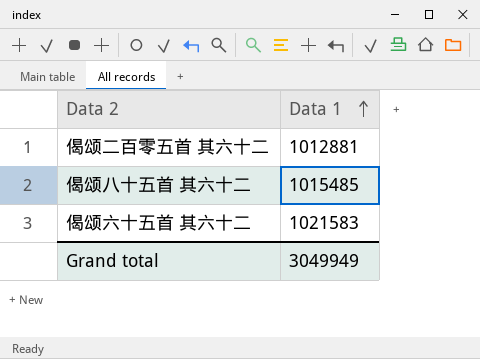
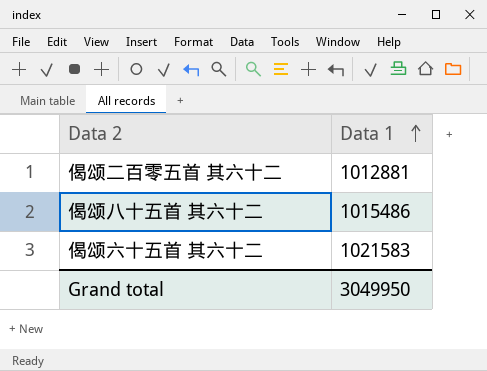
偈颂八十五首 其六十二 | Data 1: 1015485 -> 1015486
Grand total | Data 1: 3049949 -> 3049950

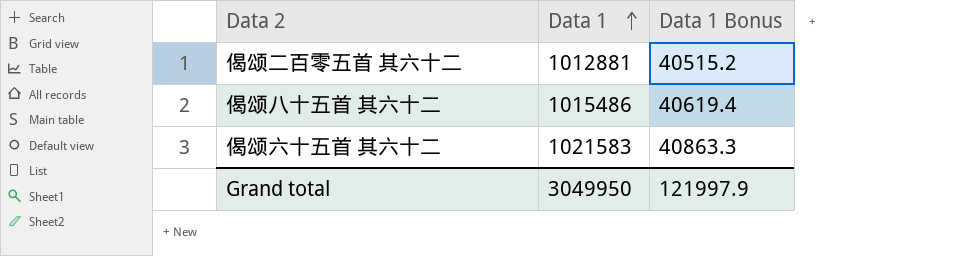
column Data 1 Bonus | formula: none -> [Data 1] * 0.04

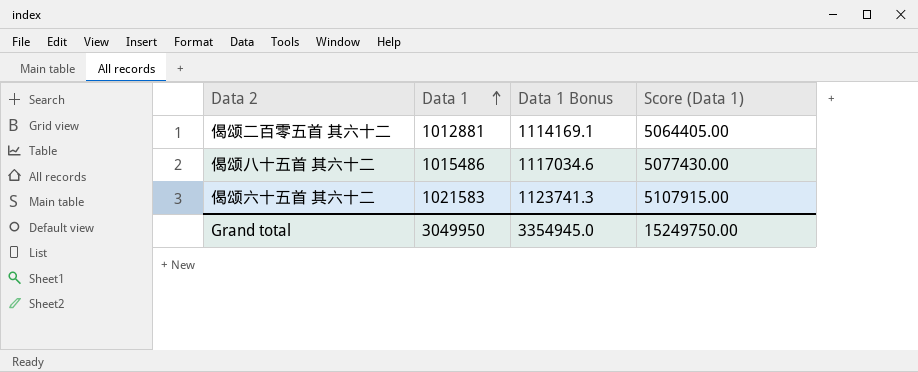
column Data 1 Bonus | formula: [Data 1] * 0.04 -> [Data 1] * 1.1
column Score (Data 1) | formula: none -> [Data 1] * 5
Grand total | Data 1 Bonus: 121997.9 -> 3354945.0

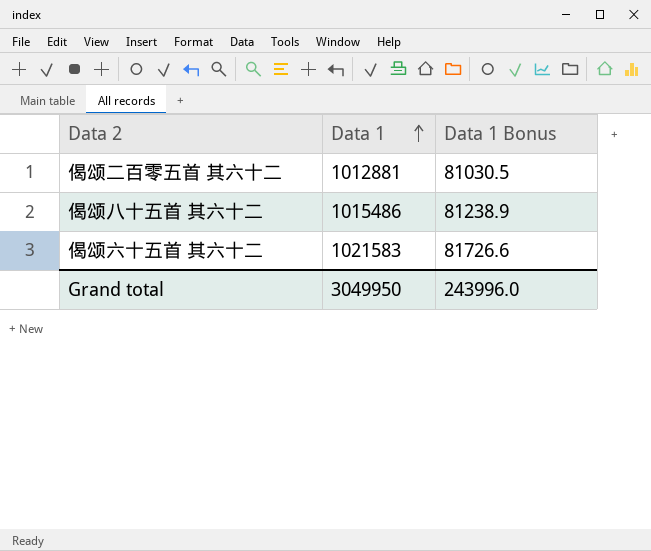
column Score (Data 1) | formula: [Data 1] * 5 -> none
column Data 1 Bonus | formula: [Data 1] * 1.1 -> [Data 1] * 0.08
Grand total | Data 1 Bonus: 3354945.0 -> 243996.0

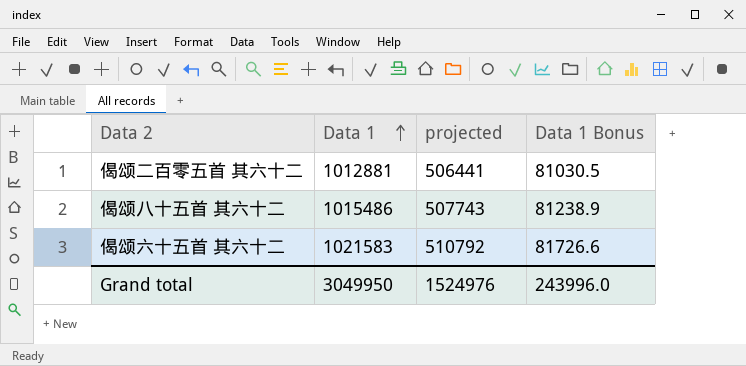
column projected | formula: none -> [Data 1] * 0.5

